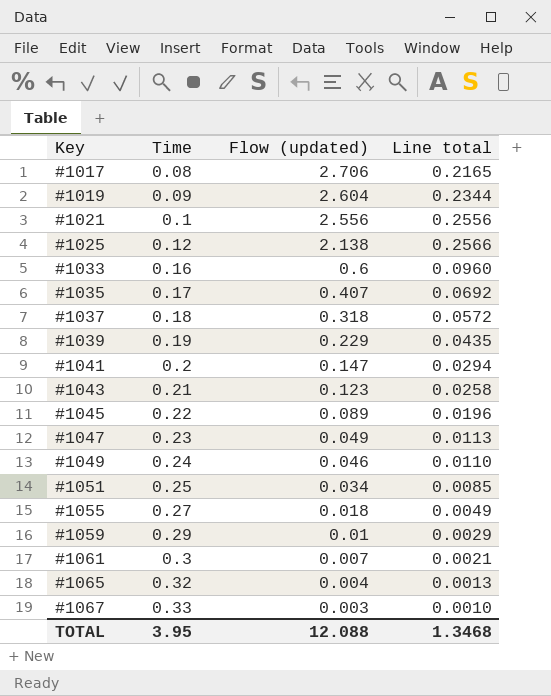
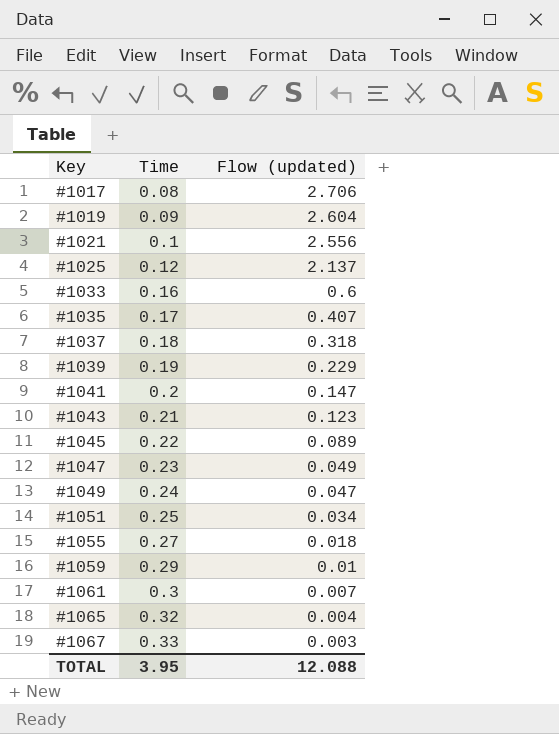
column Line total | formula: [Time] * [Flow (updated)] -> none
#1025 | Flow (updated): 2.138 -> 2.137
#1049 | Flow (updated): 0.046 -> 0.047

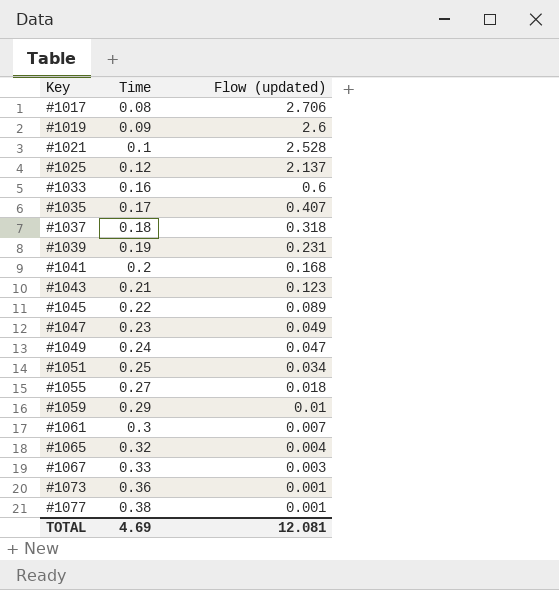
#1019 | Flow (updated): 2.604 -> 2.6
#1021 | Flow (updated): 2.556 -> 2.528
#1039 | Flow (updated): 0.229 -> 0.231
#1041 | Flow (updated): 0.147 -> 0.168
row #1073: none -> 0.36 | 0.001
row #1077: none -> 0.38 | 0.001
TOTAL | Time: 3.95 -> 4.69
TOTAL | Flow (updated): 12.088 -> 12.081

